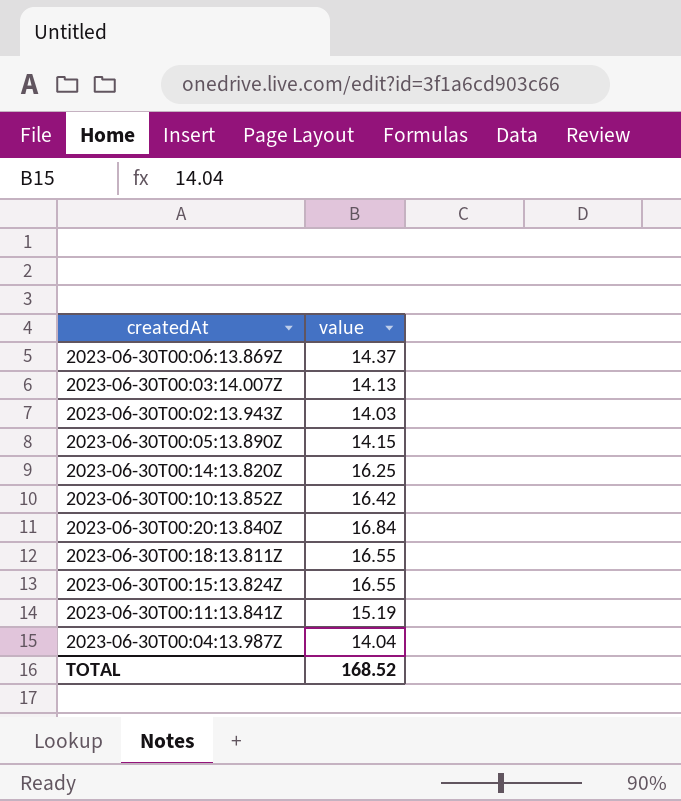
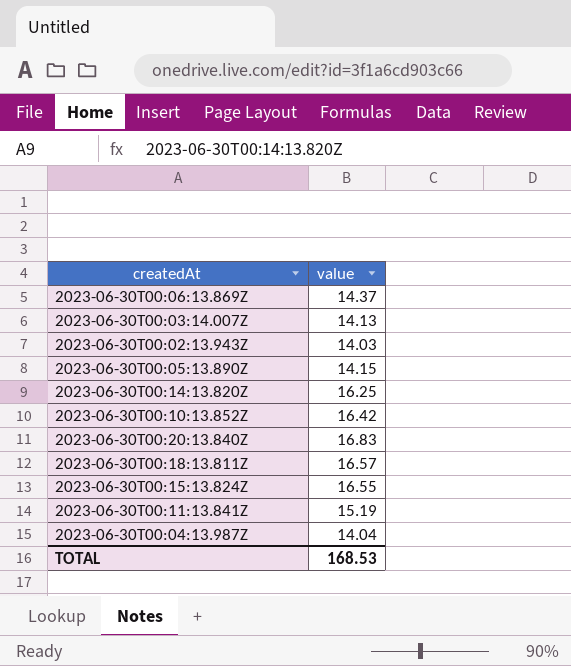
2023-06-30T00:20:13.840Z | value: 16.84 -> 16.83
2023-06-30T00:18:13.811Z | value: 16.55 -> 16.57
TOTAL | value: 168.52 -> 168.53

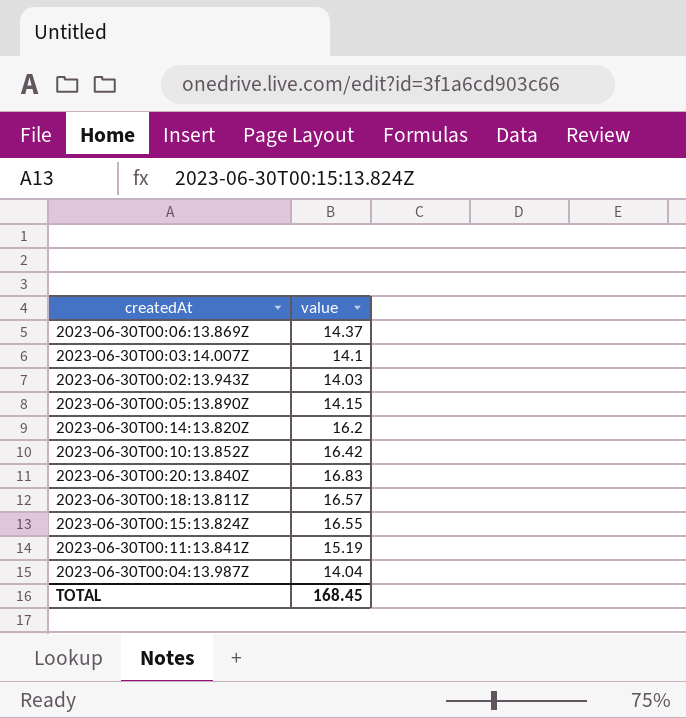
2023-06-30T00:03:14.007Z | value: 14.13 -> 14.1
2023-06-30T00:14:13.820Z | value: 16.25 -> 16.2
TOTAL | value: 168.53 -> 168.45

